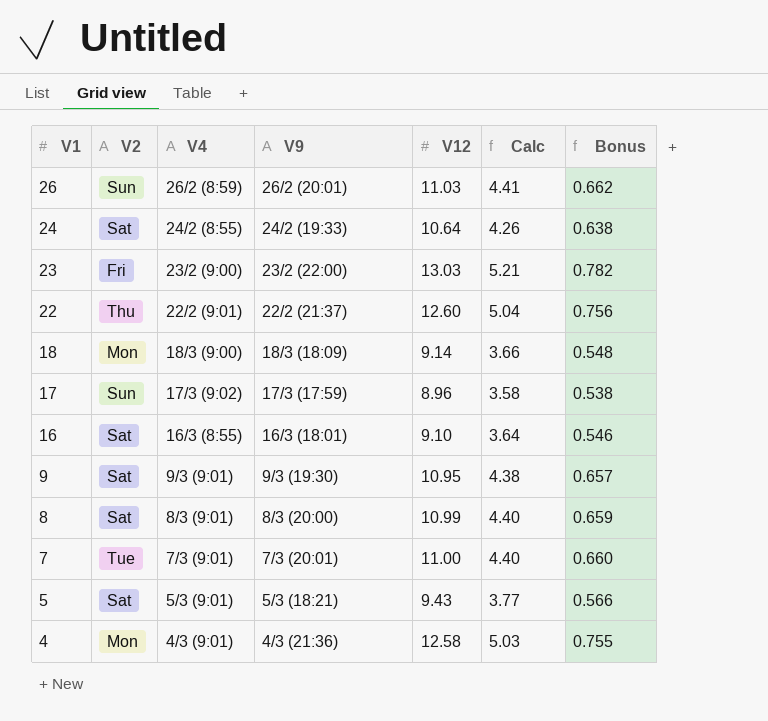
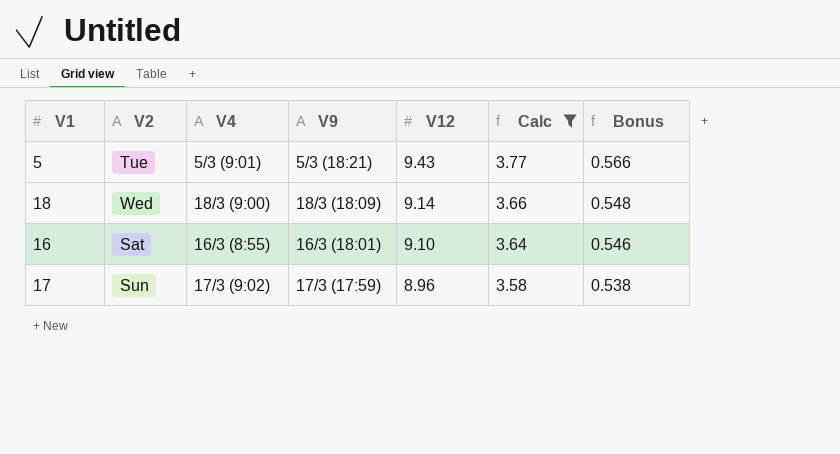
filter: none -> Calc <= 3.77
row order: V1 descending -> V12 descending
5 | V2: Sat -> Tue
18 | V2: Mon -> Wed

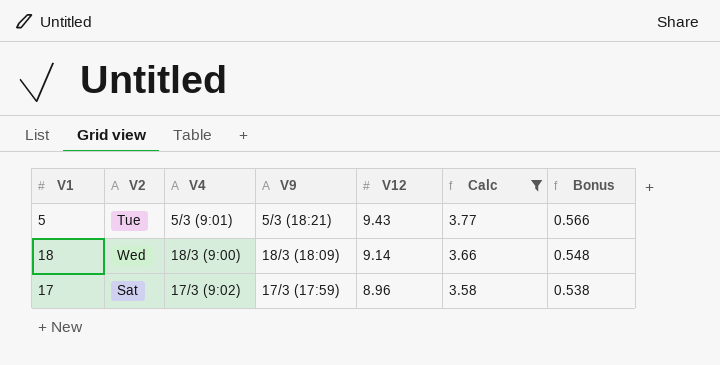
row 16: Sat | 16/3 (8:55) | 16/3 (18:01) | 9.10 | 3.64 | 0.546 -> none
17 | V2: Sun -> Sat

